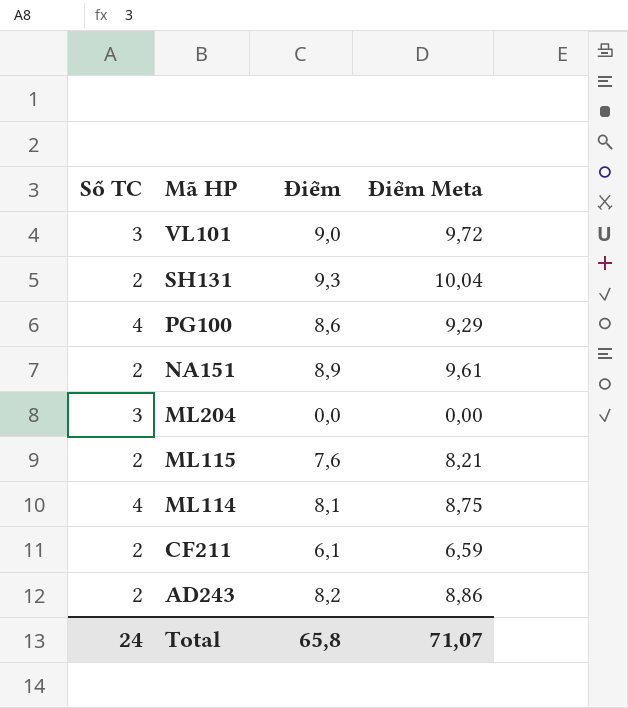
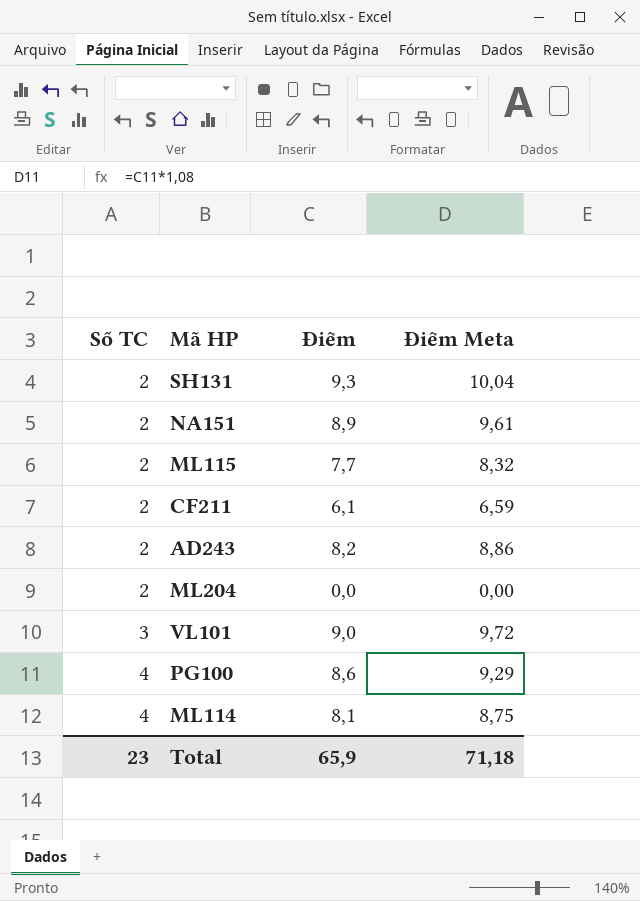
row order: Mã HP descending -> Số TC ascending
ML115 | Điểm: 7,6 -> 7,7
ML115 | Điểm Meta: 8,21 -> 8,32
ML204 | Số TC: 3 -> 2
Total | Số TC: 24 -> 23
Total | Điểm: 65,8 -> 65,9
Total | Điểm Meta: 71,07 -> 71,18

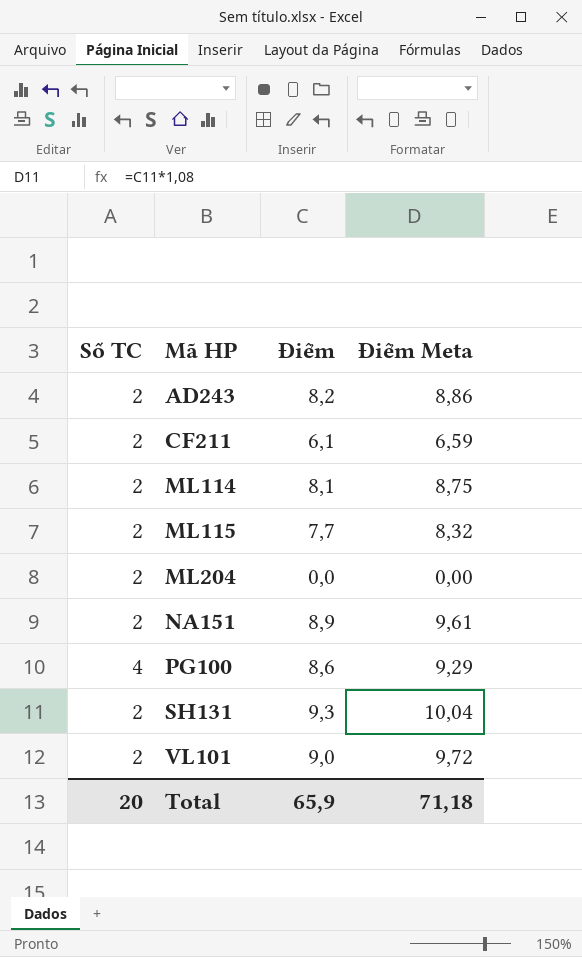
row order: Số TC ascending -> Mã HP ascending
ML114 | Số TC: 4 -> 2
VL101 | Số TC: 3 -> 2
Total | Số TC: 23 -> 20

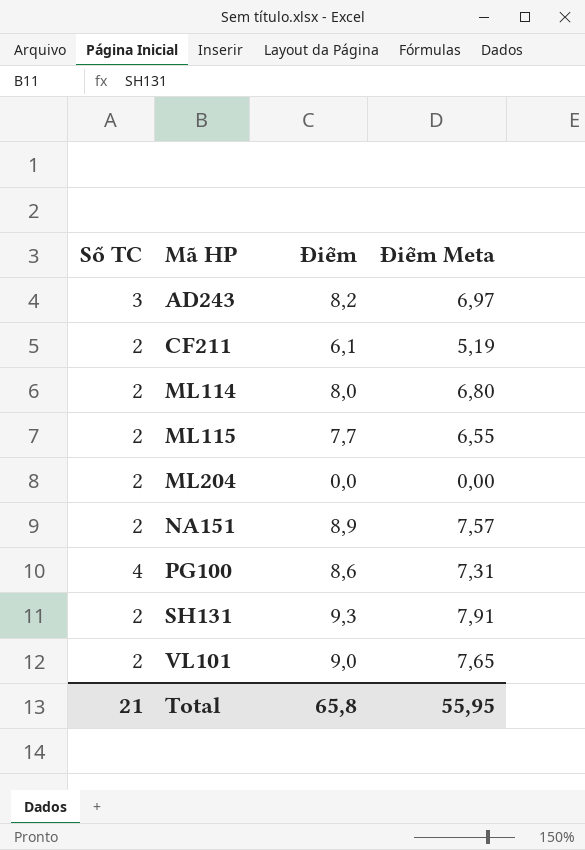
column Điểm Meta | formula: [Điểm] * 1,08 -> [Điểm] * 0,85
AD243 | Số TC: 2 -> 3
ML114 | Điểm: 8,1 -> 8,0
Total | Số TC: 20 -> 21
Total | Điểm: 65,9 -> 65,8
Total | Điểm Meta: 71,18 -> 55,95

